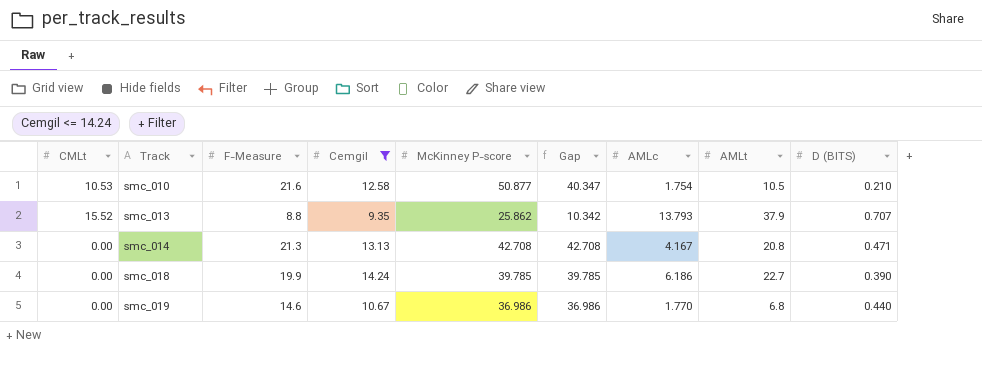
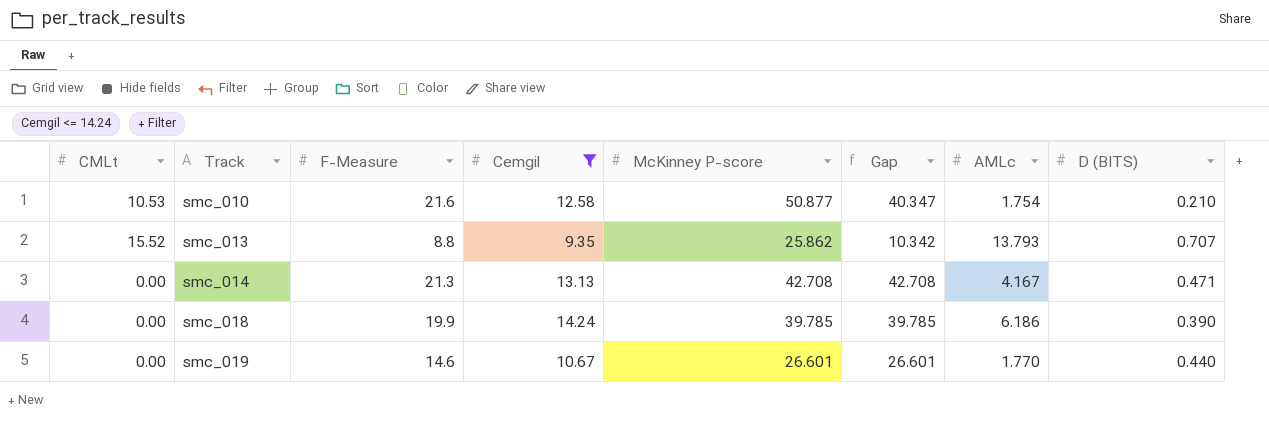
column AMLt | position: 8 -> none
smc_019 | McKinney P-score: 36.986 -> 26.601
smc_019 | Gap: 36.986 -> 26.601

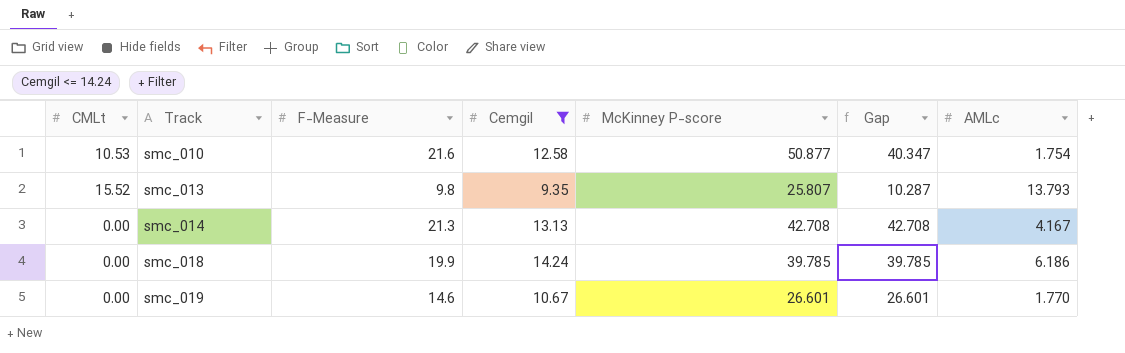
column D (BITS) | position: 8 -> none
smc_013 | F-Measure: 8.8 -> 9.8
smc_013 | McKinney P-score: 25.862 -> 25.807
smc_013 | Gap: 10.342 -> 10.287

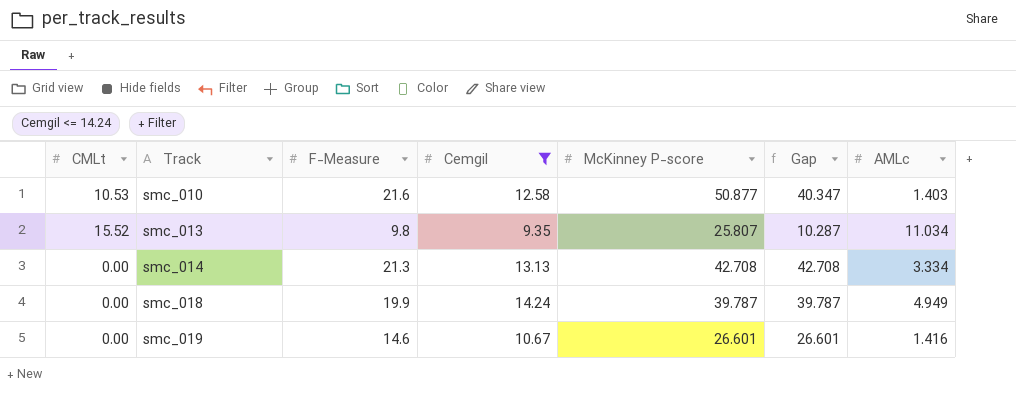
smc_010 | AMLc: 1.754 -> 1.403
smc_013 | AMLc: 13.793 -> 11.034
smc_014 | AMLc: 4.167 -> 3.334
smc_018 | McKinney P-score: 39.785 -> 39.787
smc_018 | Gap: 39.785 -> 39.787
smc_018 | AMLc: 6.186 -> 4.949
smc_019 | AMLc: 1.770 -> 1.416

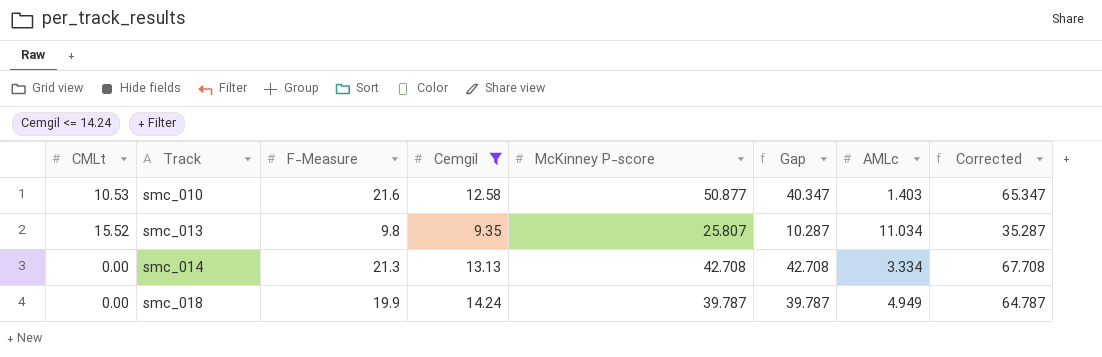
column Corrected | formula: none -> [Gap] + 25
row smc_019: 0.00 | 14.6 | 10.67 | 26.601 | 26.601 | 1.416 -> none

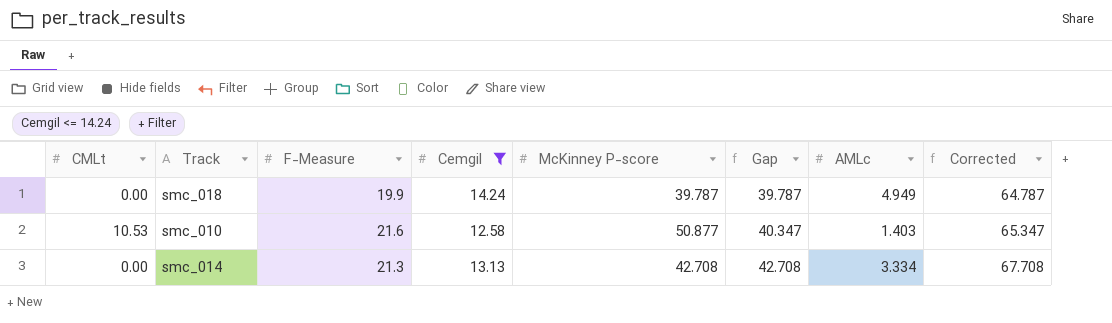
row order: Track ascending -> Gap ascending
row smc_013: 15.52 | 9.8 | 9.35 | 25.807 | 10.287 | 11.034 | 35.287 -> none

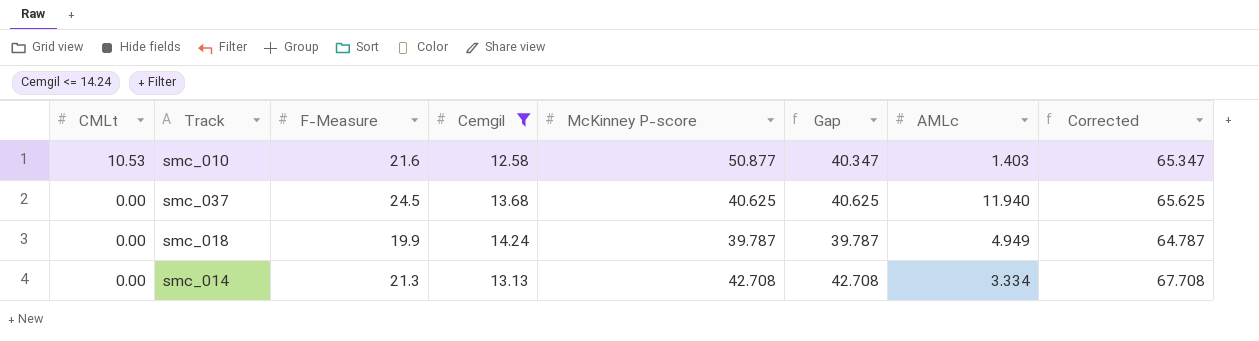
row order: Gap ascending -> CMLt descending
row smc_037: none -> 0.00 | 24.5 | 13.68 | 40.625 | 40.625 | 11.940 | 65.625

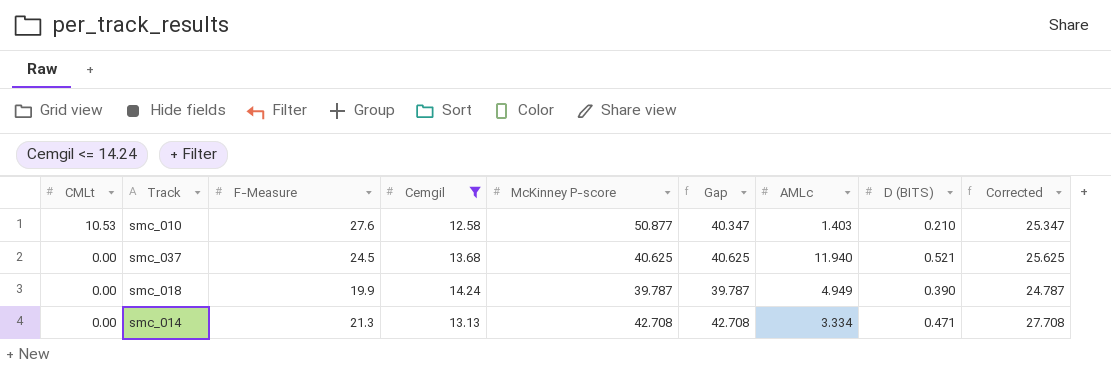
column D (BITS) | position: none -> 8
column Corrected | formula: [Gap] + 25 -> [Gap] - 15
smc_010 | F-Measure: 21.6 -> 27.6

